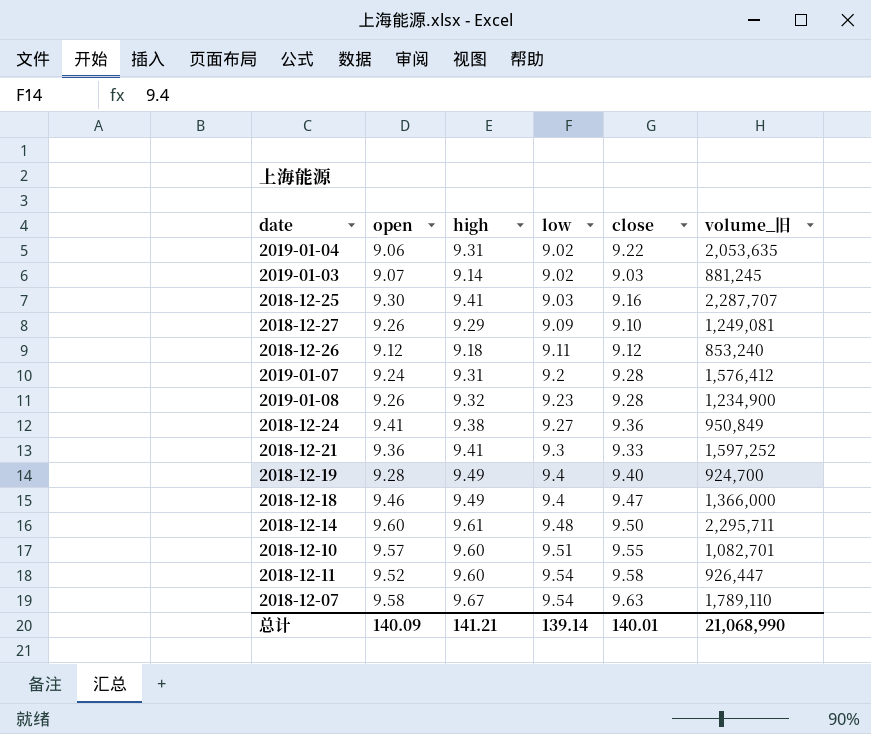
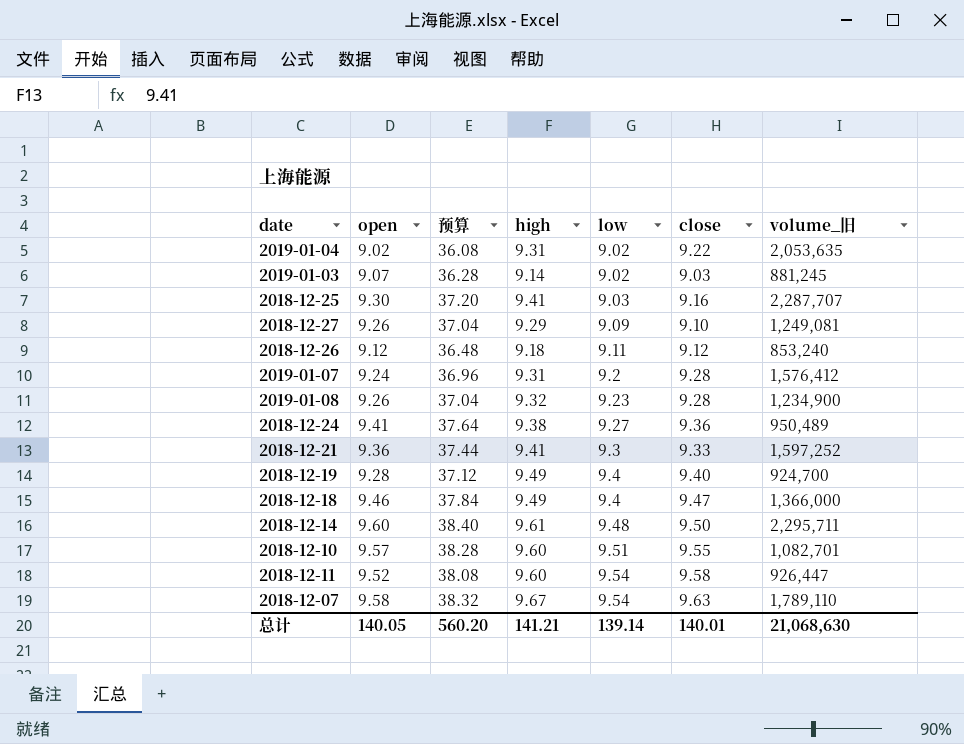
column 预算 | formula: none -> [open] * 4
2019-01-04 | open: 9.06 -> 9.02
2018-12-24 | volume_旧: 950,849 -> 950,489
总计 | open: 140.09 -> 140.05
总计 | volume_旧: 21,068,990 -> 21,068,630

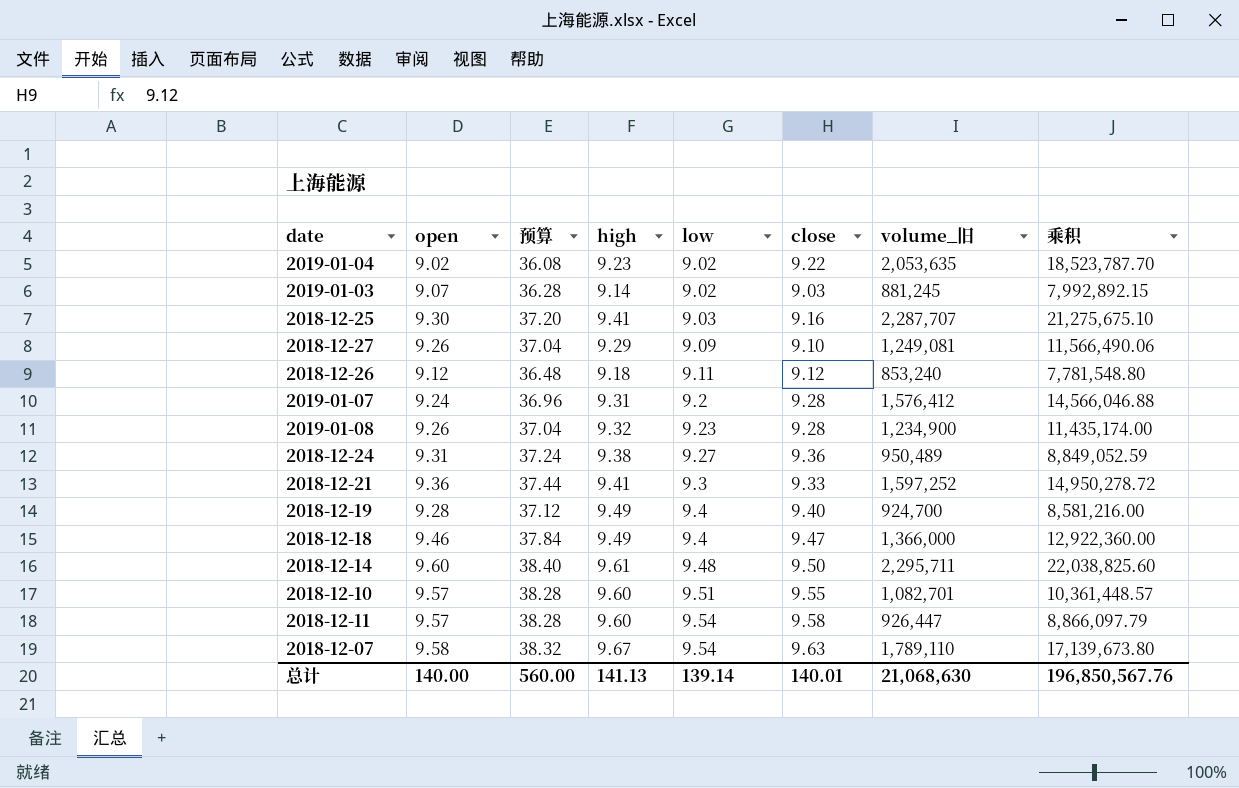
column 乘积 | formula: none -> [open] * [volume_旧]
2019-01-04 | high: 9.31 -> 9.23
2018-12-24 | open: 9.41 -> 9.31
2018-12-24 | 预算: 37.64 -> 37.24
2018-12-11 | open: 9.52 -> 9.57
2018-12-11 | 预算: 38.08 -> 38.28
总计 | open: 140.05 -> 140.00
总计 | 预算: 560.20 -> 560.00
总计 | high: 141.21 -> 141.13

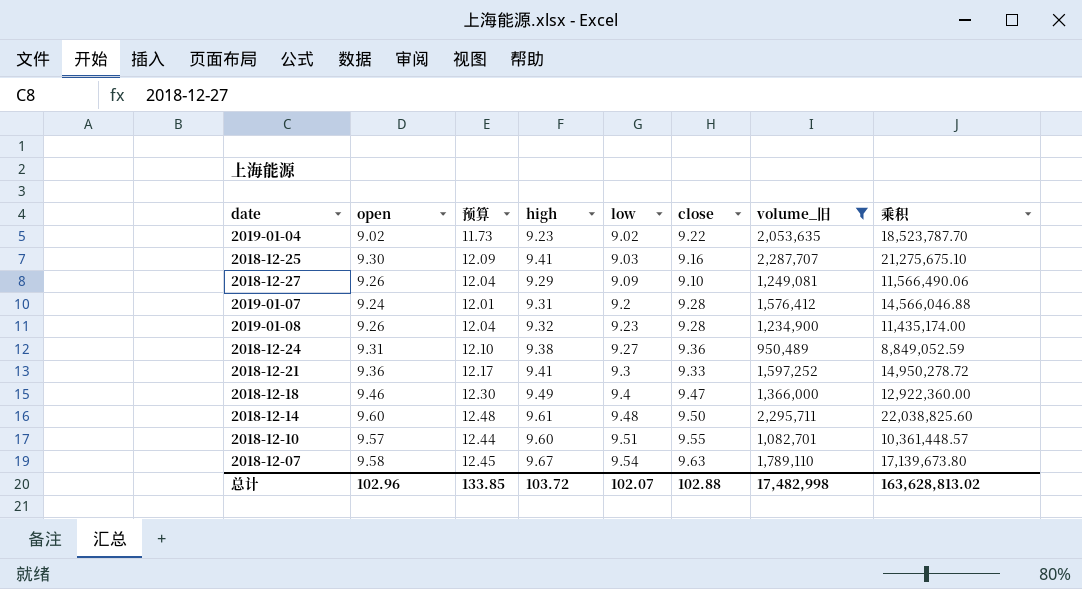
filter: none -> volume_旧 >= 950,489
column 预算 | formula: [open] * 4 -> [open] * 1.3
总计 | open: 140.00 -> 102.96
总计 | 预算: 560.00 -> 133.85
总计 | high: 141.13 -> 103.72
总计 | low: 139.14 -> 102.07
总计 | close: 140.01 -> 102.88
总计 | volume_旧: 21,068,630 -> 17,482,998
总计 | 乘积: 196,850,567.76 -> 163,628,813.02

